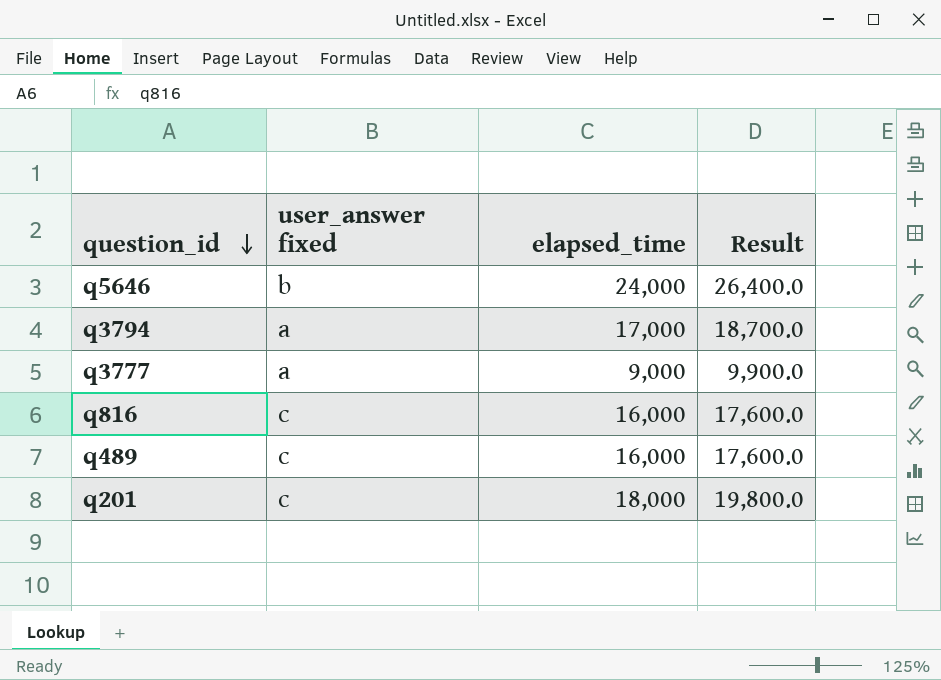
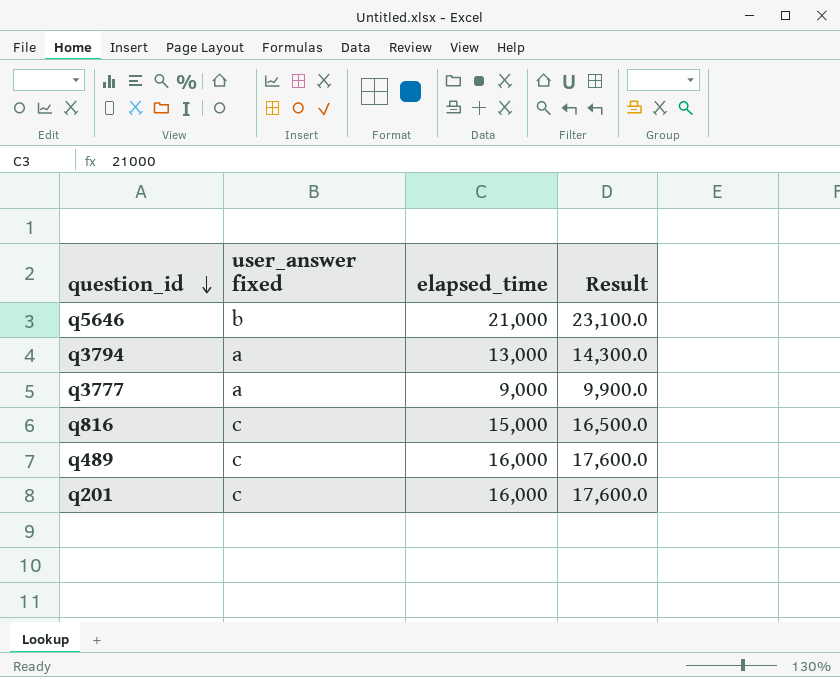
q5646 | elapsed_time: 24,000 -> 21,000
q5646 | Result: 26,400.0 -> 23,100.0
q3794 | elapsed_time: 17,000 -> 13,000
q3794 | Result: 18,700.0 -> 14,300.0
q816 | elapsed_time: 16,000 -> 15,000
q816 | Result: 17,600.0 -> 16,500.0
q201 | elapsed_time: 18,000 -> 16,000
q201 | Result: 19,800.0 -> 17,600.0

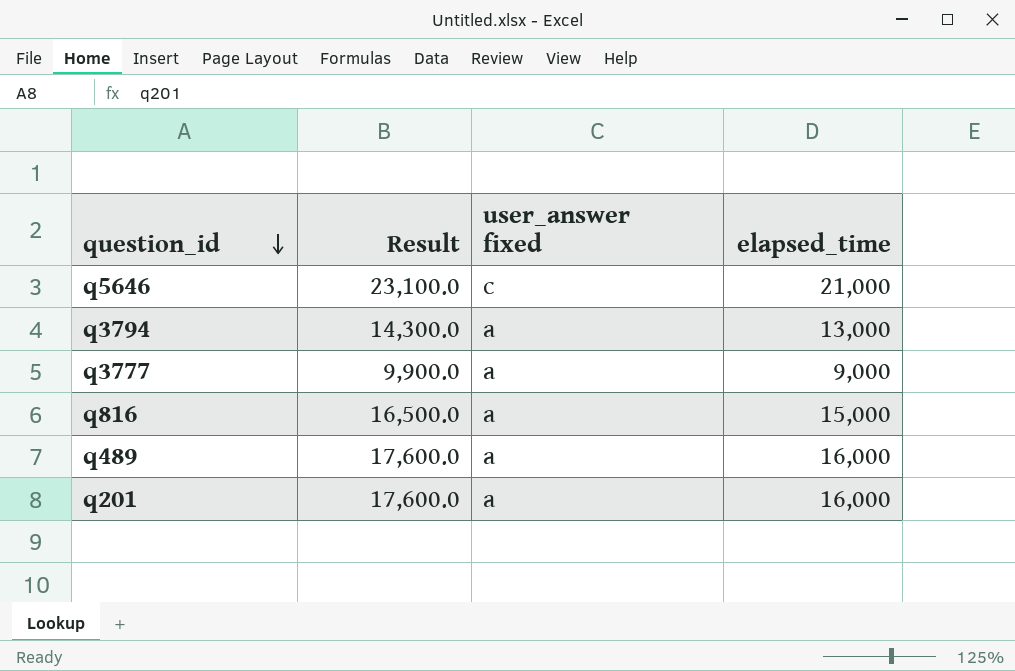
column Result | position: 4 -> 2
q5646 | user_answer fixed: b -> c
q816 | user_answer fixed: c -> a
q489 | user_answer fixed: c -> a
q201 | user_answer fixed: c -> a

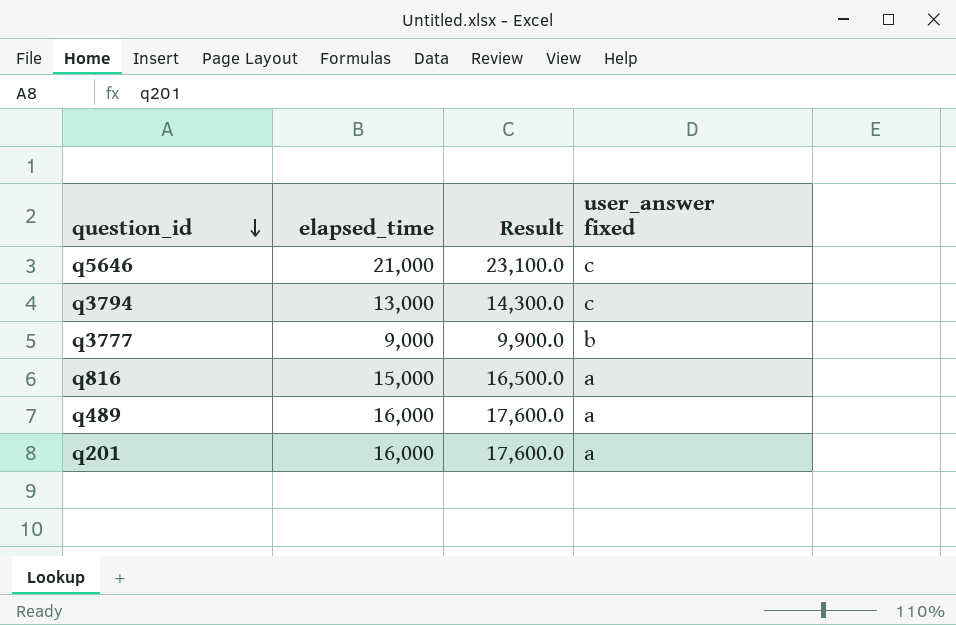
column elapsed_time | position: 4 -> 2
q3794 | user_answer fixed: a -> c
q3777 | user_answer fixed: a -> b

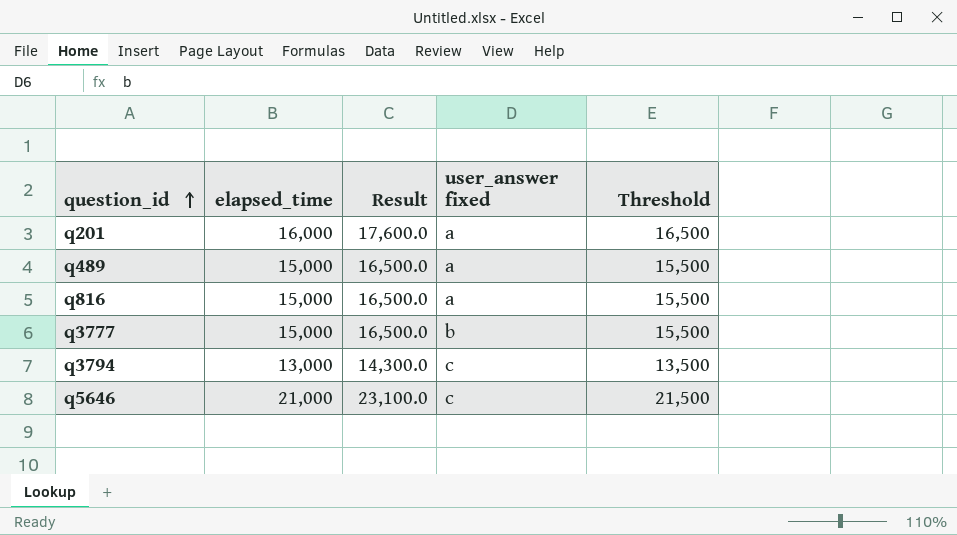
row order: question_id descending -> question_id ascending
column Threshold | formula: none -> [elapsed_time] + 500
q489 | elapsed_time: 16,000 -> 15,000
q489 | Result: 17,600.0 -> 16,500.0
q3777 | elapsed_time: 9,000 -> 15,000
q3777 | Result: 9,900.0 -> 16,500.0

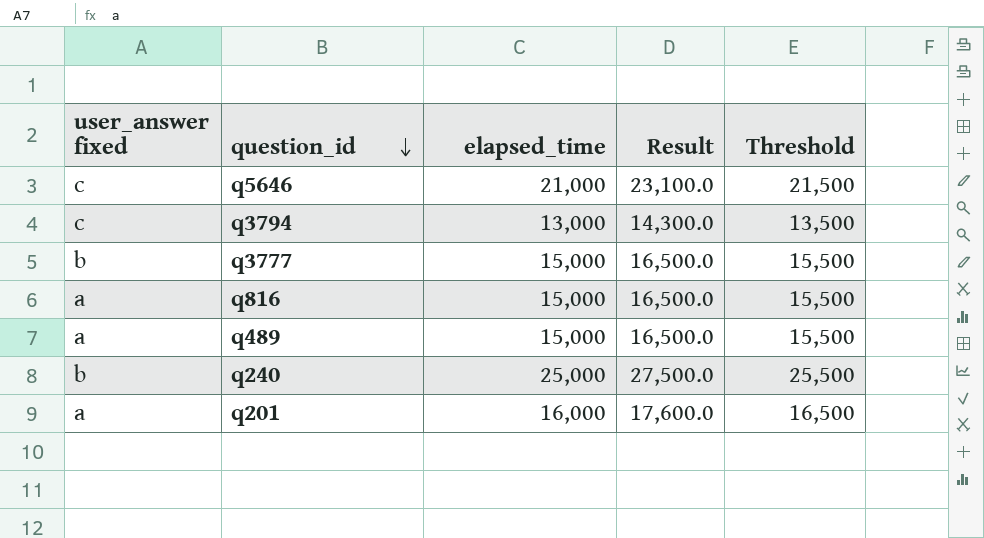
row order: question_id ascending -> question_id descending
column user_answer fixed | position: 4 -> 1
row q240: none -> b | 25,000 | 27,500.0 | 25,500

